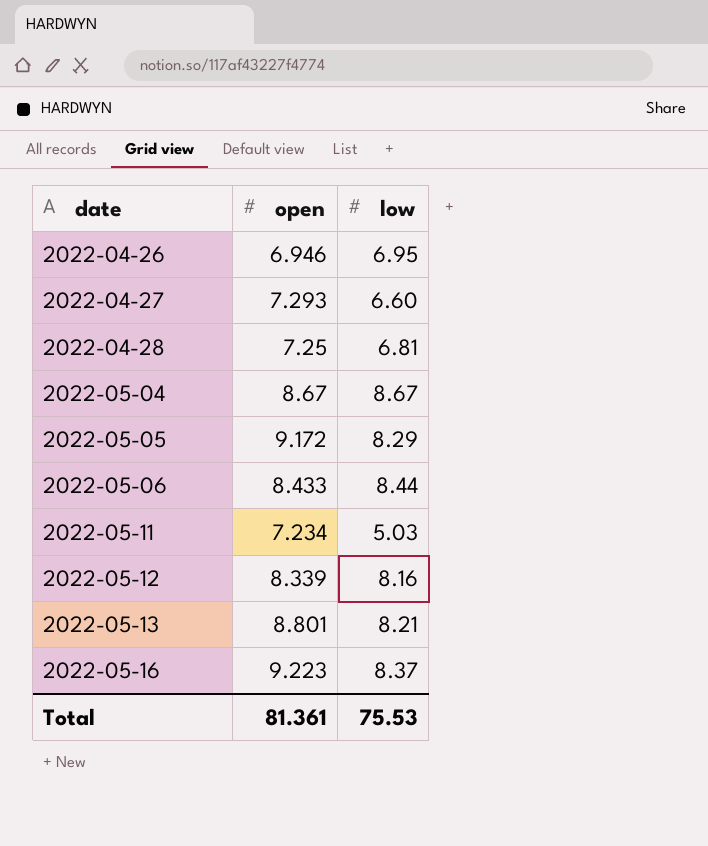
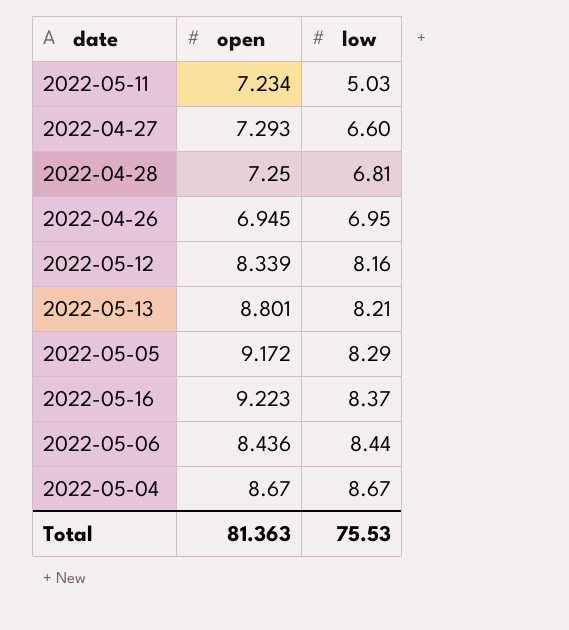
row order: date ascending -> low ascending
2022-04-26 | open: 6.946 -> 6.945
2022-05-06 | open: 8.433 -> 8.436
Total | open: 81.361 -> 81.363

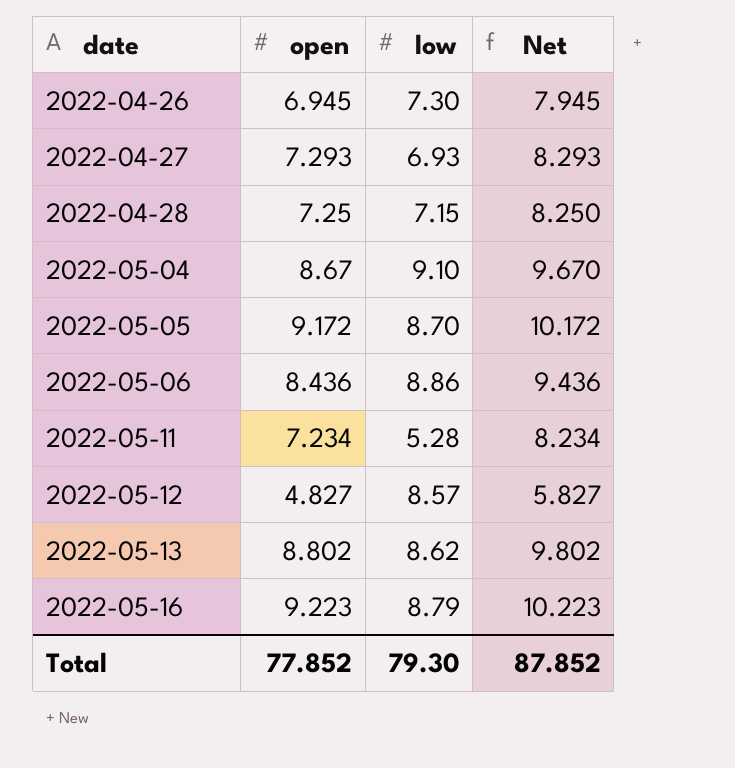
row order: low ascending -> date ascending
column Net | formula: none -> [open] + 1
2022-04-26 | low: 6.95 -> 7.30
2022-04-27 | low: 6.60 -> 6.93
2022-04-28 | low: 6.81 -> 7.15
2022-05-04 | low: 8.67 -> 9.10
2022-05-05 | low: 8.29 -> 8.70
2022-05-06 | low: 8.44 -> 8.86
2022-05-11 | low: 5.03 -> 5.28
2022-05-12 | open: 8.339 -> 4.827
2022-05-12 | low: 8.16 -> 8.57
2022-05-13 | open: 8.801 -> 8.802
2022-05-13 | low: 8.21 -> 8.62
2022-05-16 | low: 8.37 -> 8.79
Total | open: 81.363 -> 77.852
Total | low: 75.53 -> 79.30

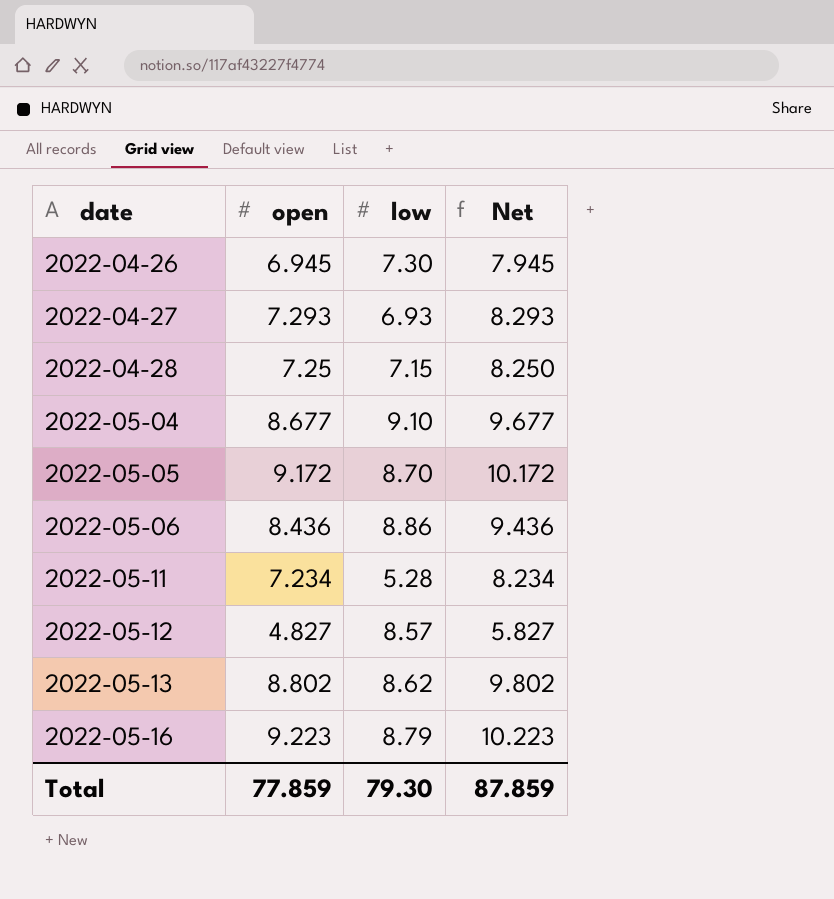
2022-05-04 | open: 8.67 -> 8.677
2022-05-04 | Net: 9.670 -> 9.677
Total | open: 77.852 -> 77.859
Total | Net: 87.852 -> 87.859

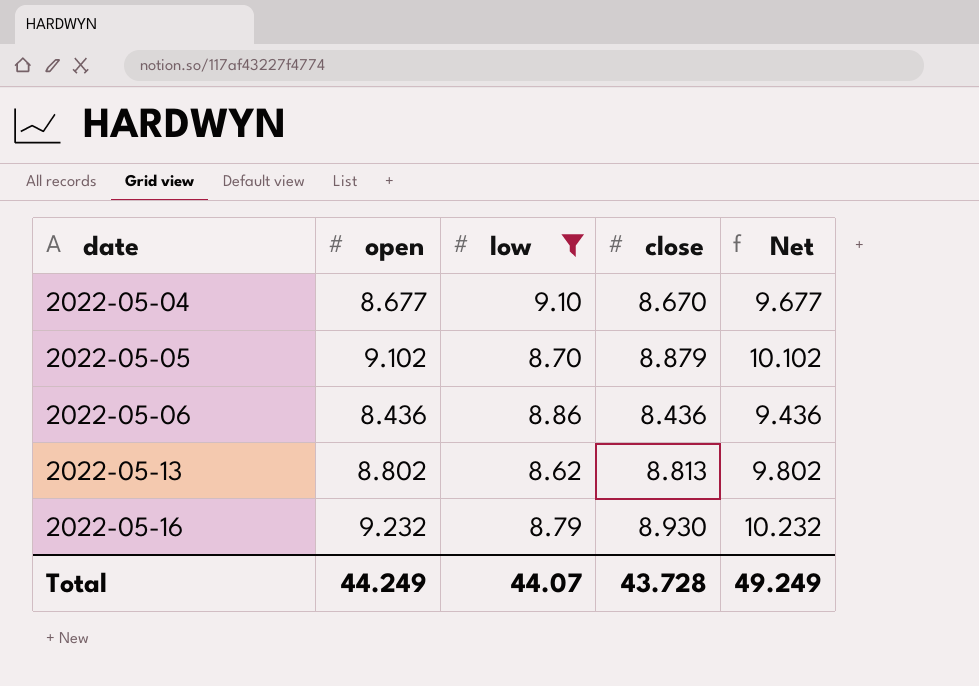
filter: none -> low >= 8.62
column close | position: none -> 4
2022-05-05 | open: 9.172 -> 9.102
2022-05-05 | Net: 10.172 -> 10.102
2022-05-16 | open: 9.223 -> 9.232
2022-05-16 | Net: 10.223 -> 10.232
Total | open: 77.859 -> 44.249
Total | low: 79.30 -> 44.07
Total | Net: 87.859 -> 49.249

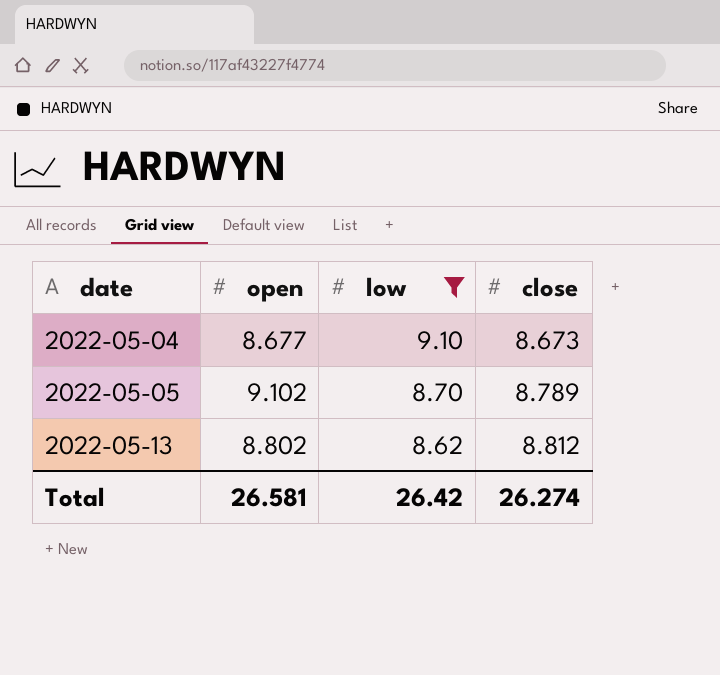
column Net | formula: [open] + 1 -> none
row 2022-05-06: 8.436 | 8.86 | 8.436 | 9.436 -> none
row 2022-05-16: 9.232 | 8.79 | 8.930 | 10.232 -> none
2022-05-04 | close: 8.670 -> 8.673
2022-05-05 | close: 8.879 -> 8.789
2022-05-13 | close: 8.813 -> 8.812
Total | open: 44.249 -> 26.581
Total | low: 44.07 -> 26.42
Total | close: 43.728 -> 26.274

